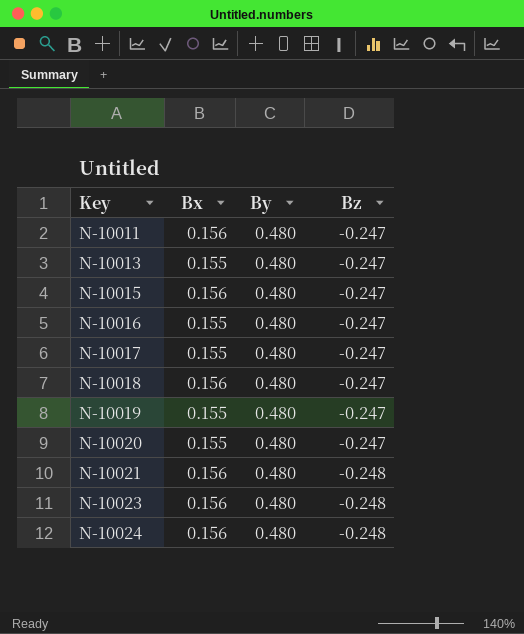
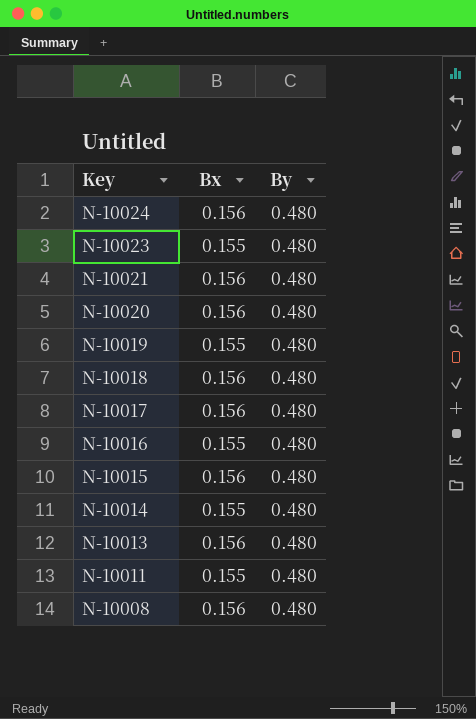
row order: Key ascending -> Key descending
column Bz | position: 4 -> none
N-10023 | Bx: 0.156 -> 0.155
N-10020 | Bx: 0.155 -> 0.156
N-10017 | Bx: 0.155 -> 0.156
row N-10014: none -> 0.155 | 0.480
N-10013 | Bx: 0.155 -> 0.156
N-10011 | Bx: 0.156 -> 0.155
row N-10008: none -> 0.156 | 0.480

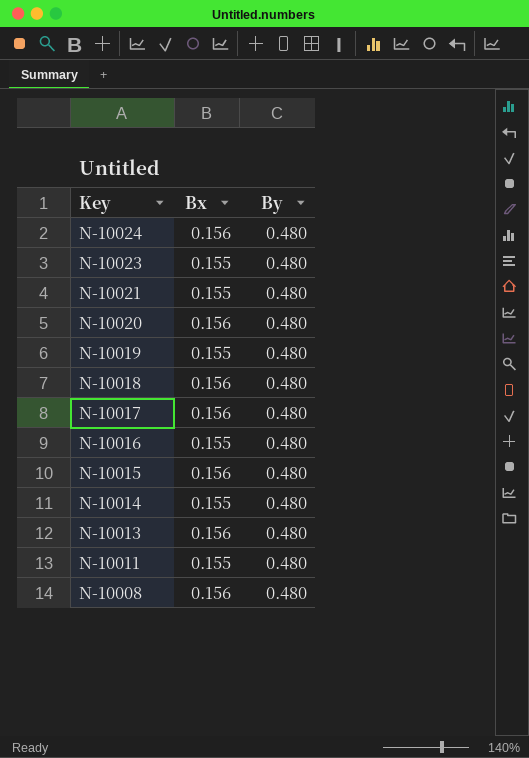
N-10021 | Bx: 0.156 -> 0.155

